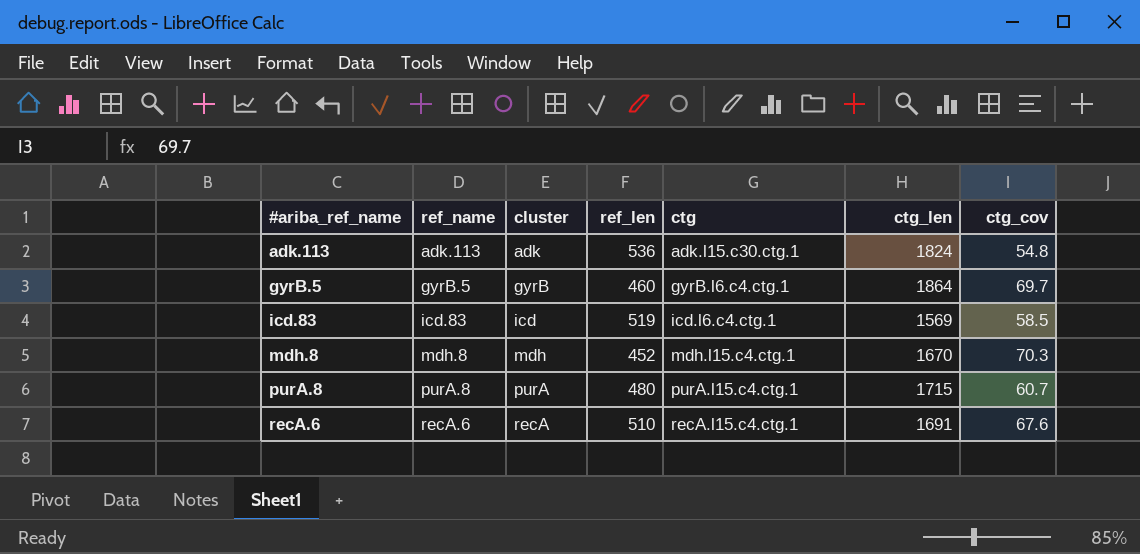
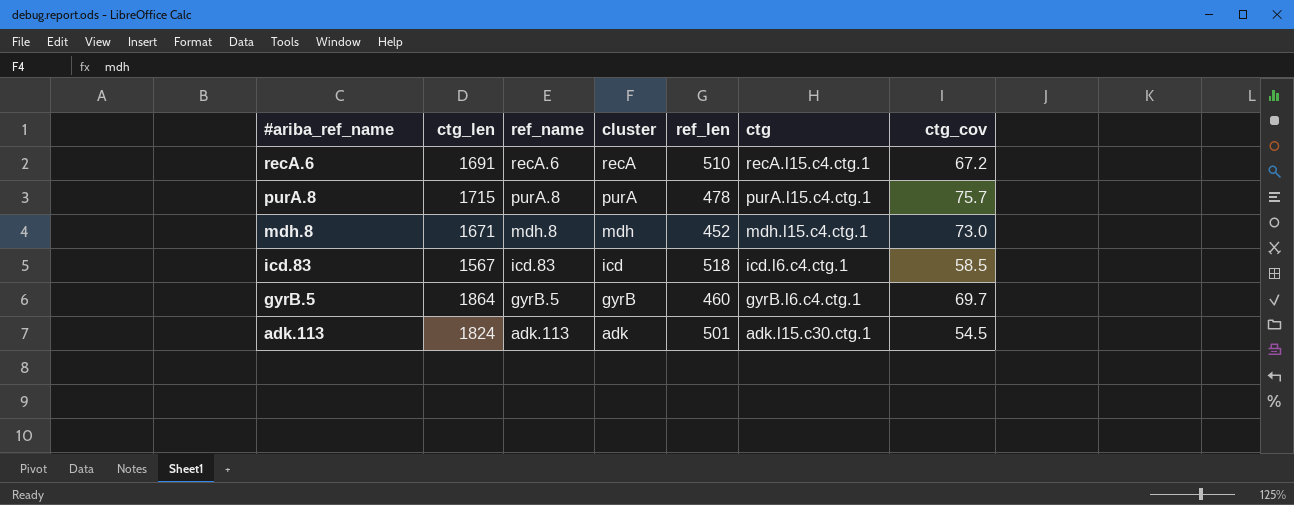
row order: #ariba_ref_name ascending -> #ariba_ref_name descending
column ctg_len | position: 6 -> 2
recA.6 | ctg_cov: 67.6 -> 67.2
purA.8 | ref_len: 480 -> 478
purA.8 | ctg_cov: 60.7 -> 75.7
mdh.8 | ctg_len: 1670 -> 1671
mdh.8 | ctg_cov: 70.3 -> 73.0
icd.83 | ctg_len: 1569 -> 1567
icd.83 | ref_len: 519 -> 518
adk.113 | ref_len: 536 -> 501
adk.113 | ctg_cov: 54.8 -> 54.5

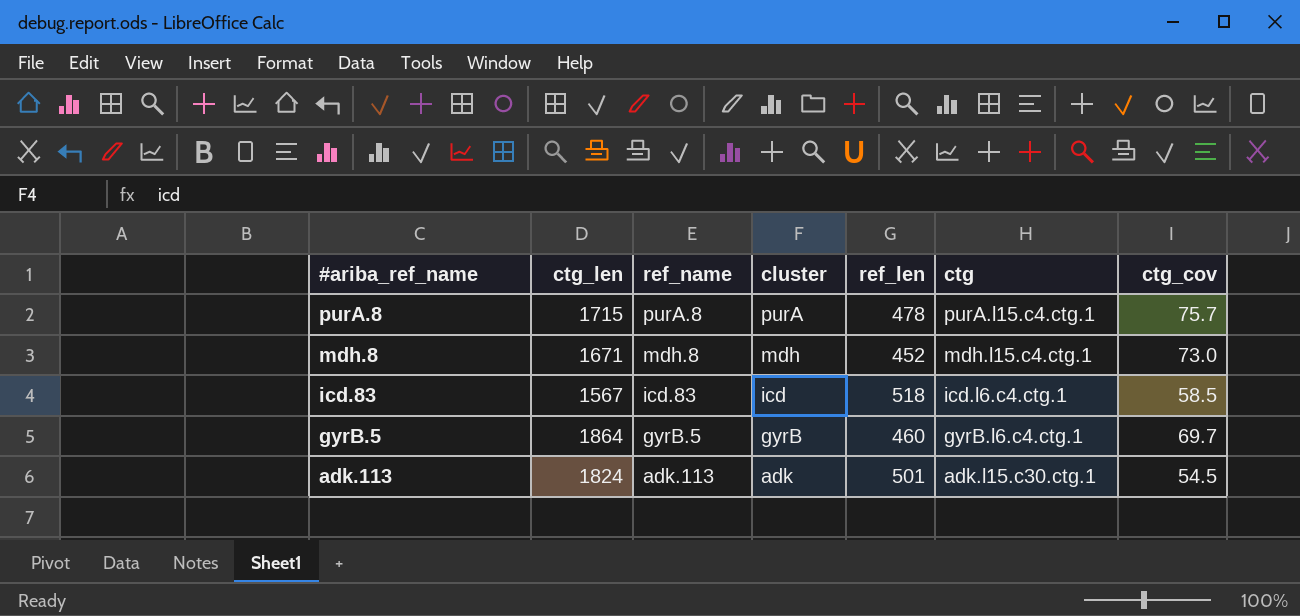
row recA.6: 1691 | recA.6 | recA | 510 | recA.l15.c4.ctg.1 | 67.2 -> none

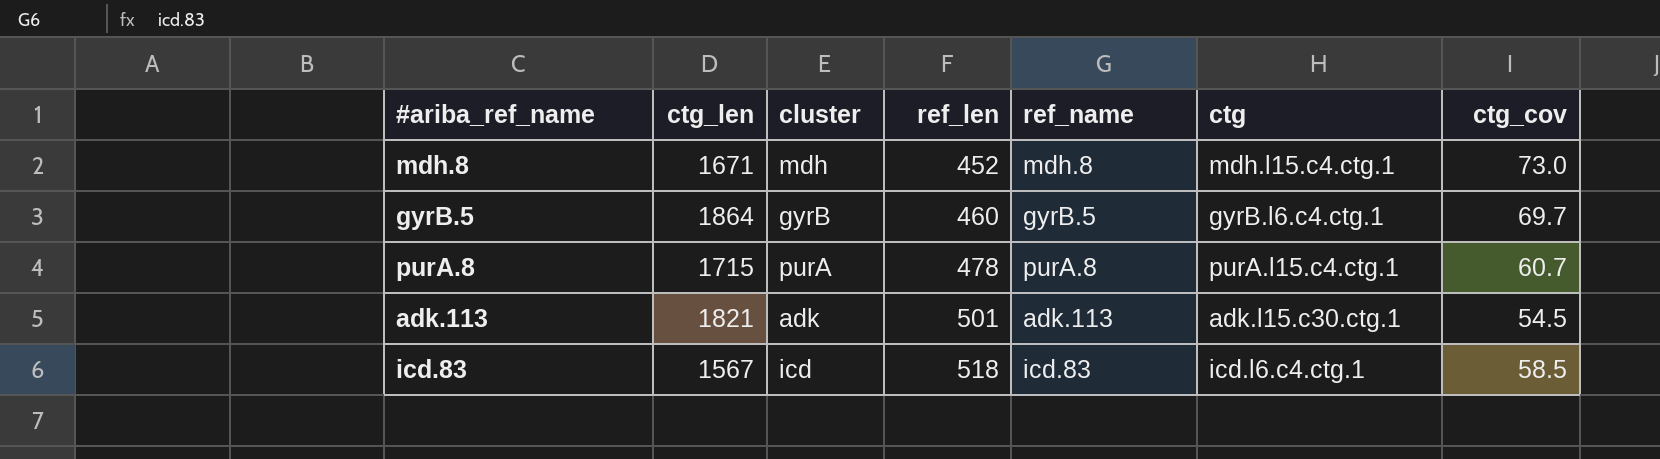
row order: #ariba_ref_name descending -> ref_len ascending
column ref_name | position: 3 -> 5
purA.8 | ctg_cov: 75.7 -> 60.7
adk.113 | ctg_len: 1824 -> 1821

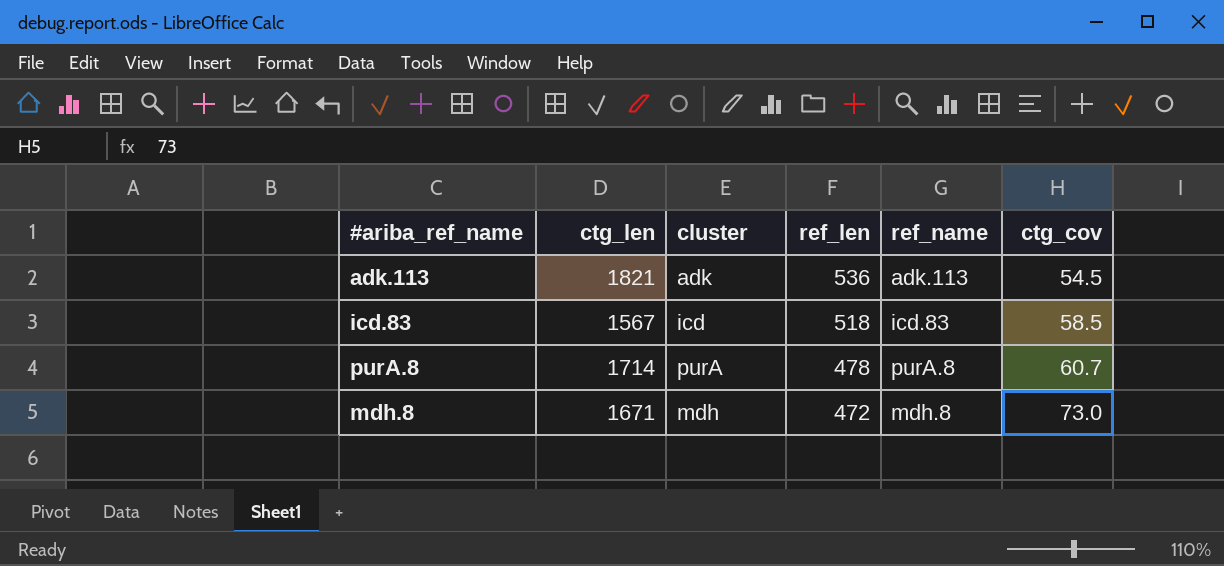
row order: ref_len ascending -> ref_len descending
column ctg | position: 6 -> none
row gyrB.5: 1864 | gyrB | 460 | gyrB.5 | gyrB.l6.c4.ctg.1 | 69.7 -> none
adk.113 | ref_len: 501 -> 536
purA.8 | ctg_len: 1715 -> 1714
mdh.8 | ref_len: 452 -> 472

